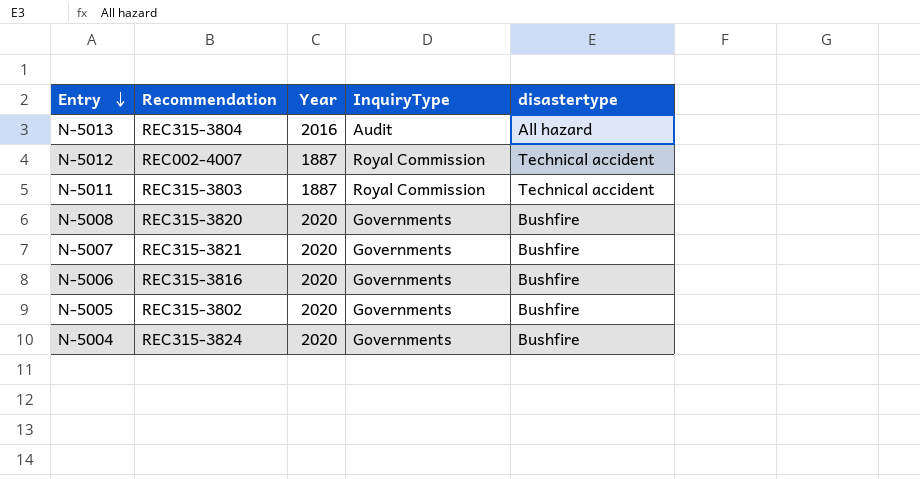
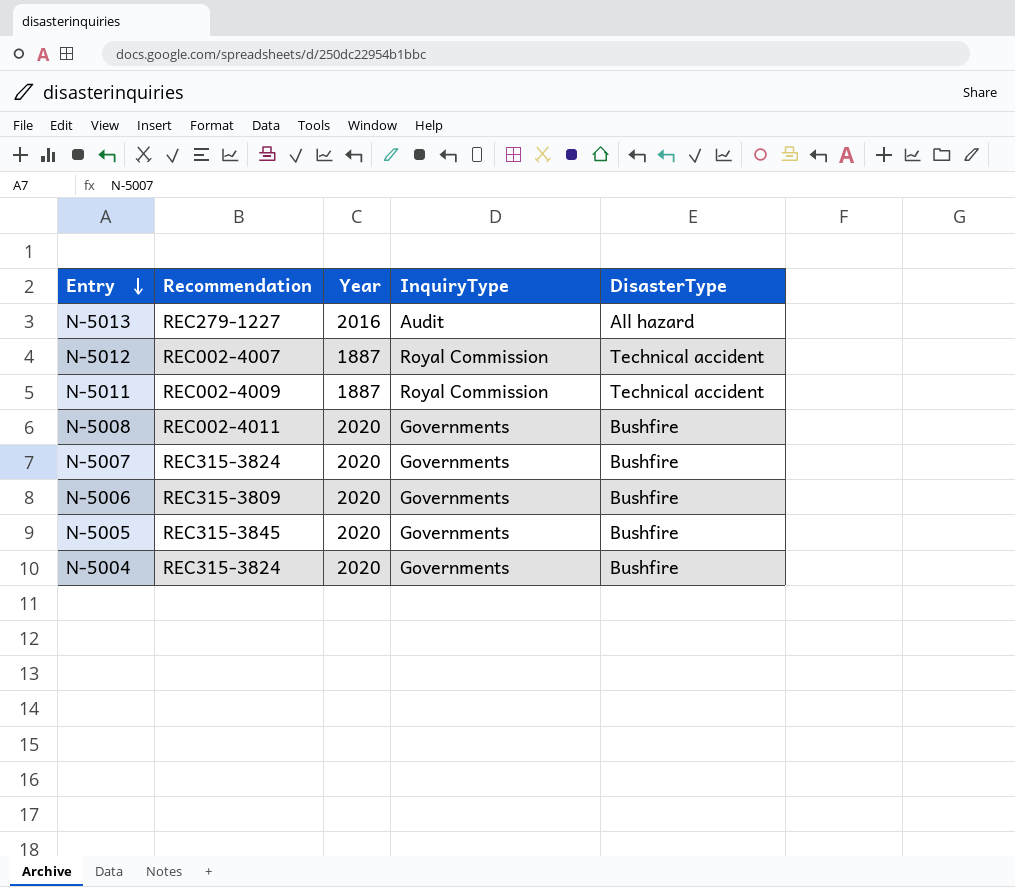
column name: disastertype -> DisasterType
N-5013 | Recommendation: REC315-3804 -> REC279-1227
N-5011 | Recommendation: REC315-3803 -> REC002-4009
N-5008 | Recommendation: REC315-3820 -> REC002-4011
N-5007 | Recommendation: REC315-3821 -> REC315-3824
N-5006 | Recommendation: REC315-3816 -> REC315-3809
N-5005 | Recommendation: REC315-3802 -> REC315-3845

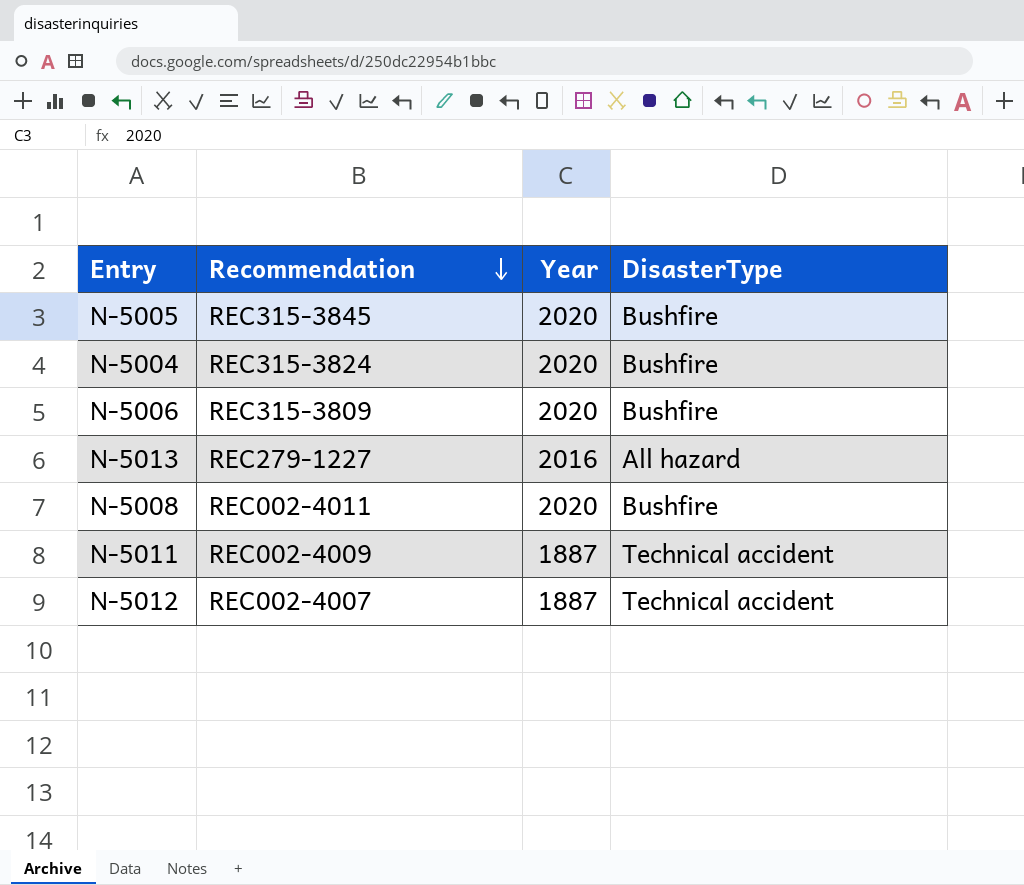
row order: Entry descending -> Recommendation descending
column InquiryType | position: 4 -> none
row N-5007: REC315-3824 | 2020 | Governments | Bushfire -> none

